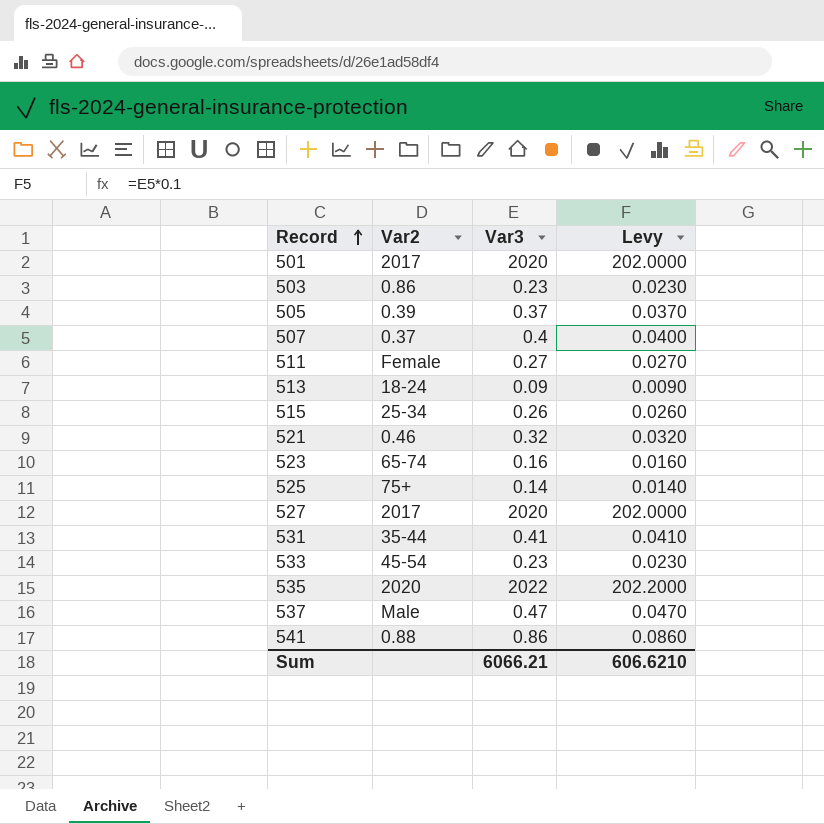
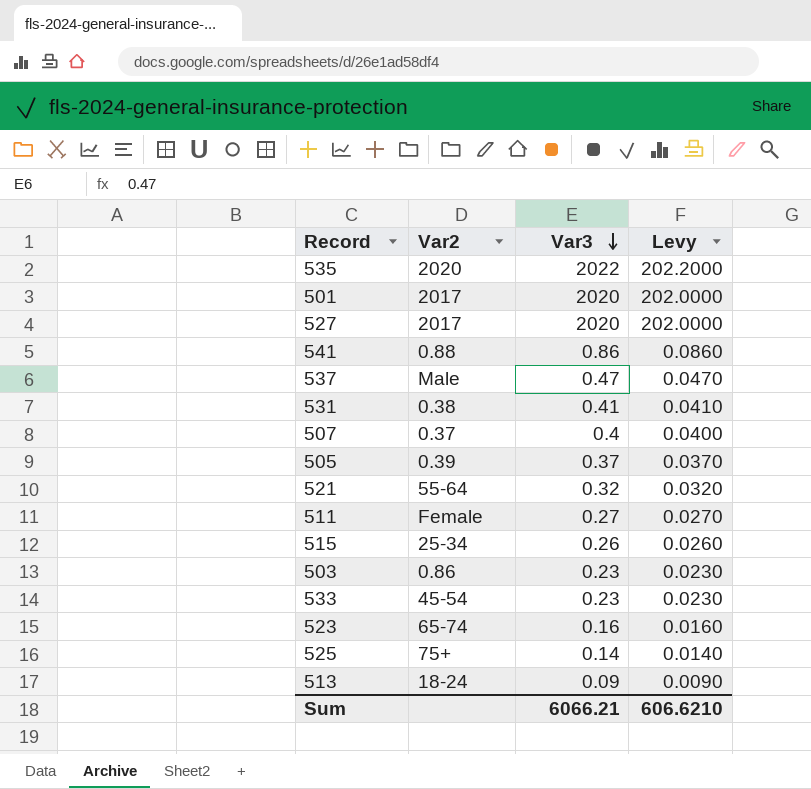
row order: Record ascending -> Var3 descending
531 | Var2: 35-44 -> 0.38
521 | Var2: 0.46 -> 55-64

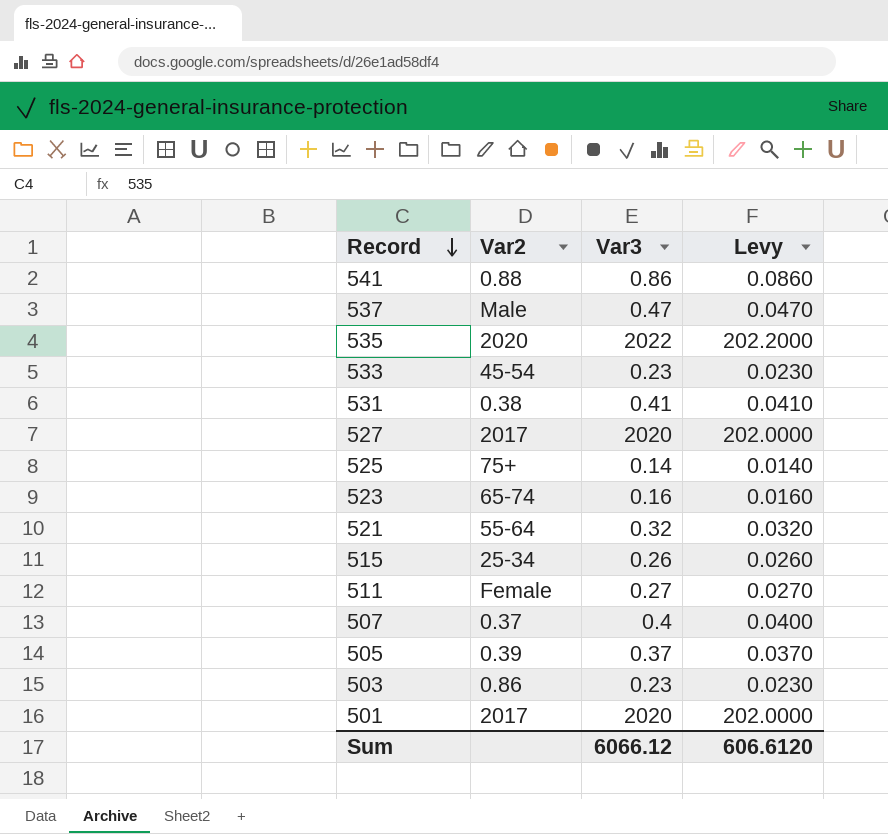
row order: Var3 descending -> Record descending
row 513: 18-24 | 0.09 | 0.0090 -> none
Sum | Var3: 6066.21 -> 6066.12
Sum | Levy: 606.6210 -> 606.6120

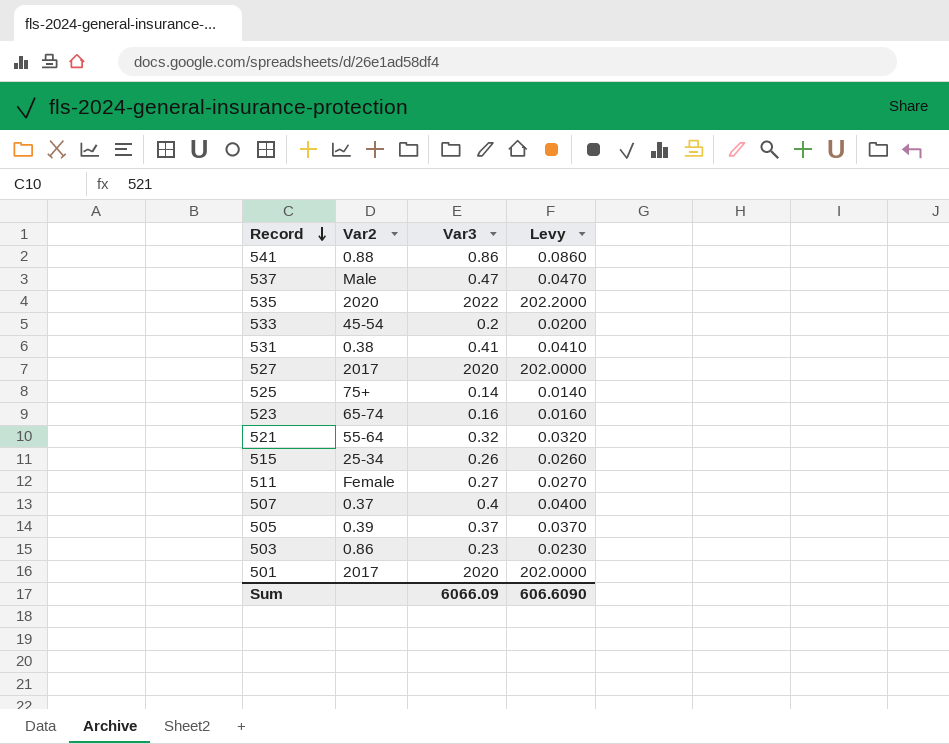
533 | Var3: 0.23 -> 0.2
533 | Levy: 0.0230 -> 0.0200
Sum | Var3: 6066.12 -> 6066.09
Sum | Levy: 606.6120 -> 606.6090

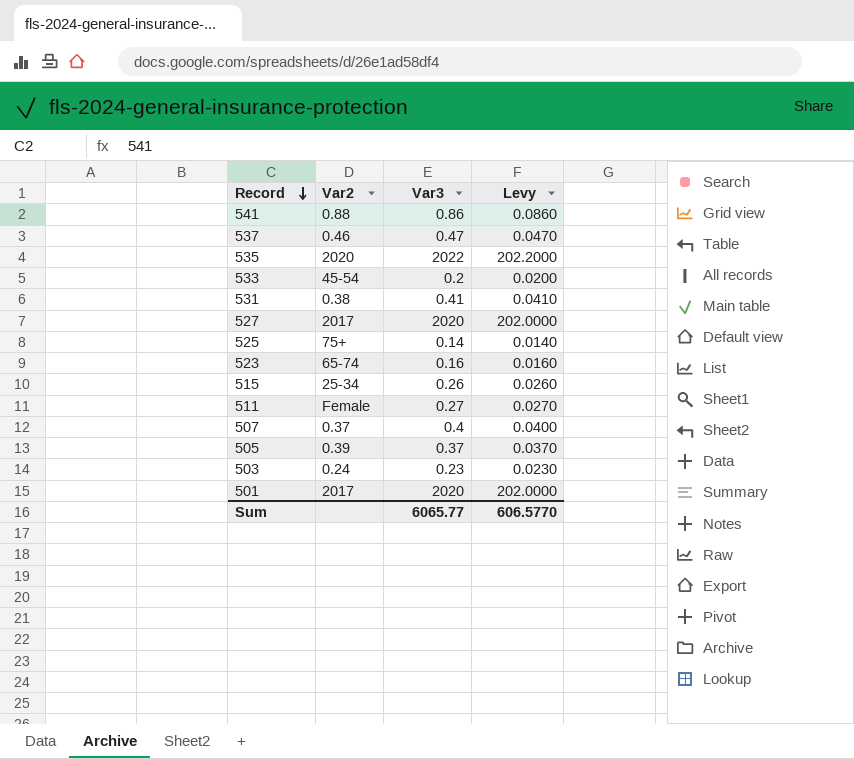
row 521: 55-64 | 0.32 | 0.0320 -> none
537 | Var2: Male -> 0.46
503 | Var2: 0.86 -> 0.24
Sum | Var3: 6066.09 -> 6065.77
Sum | Levy: 606.6090 -> 606.5770

